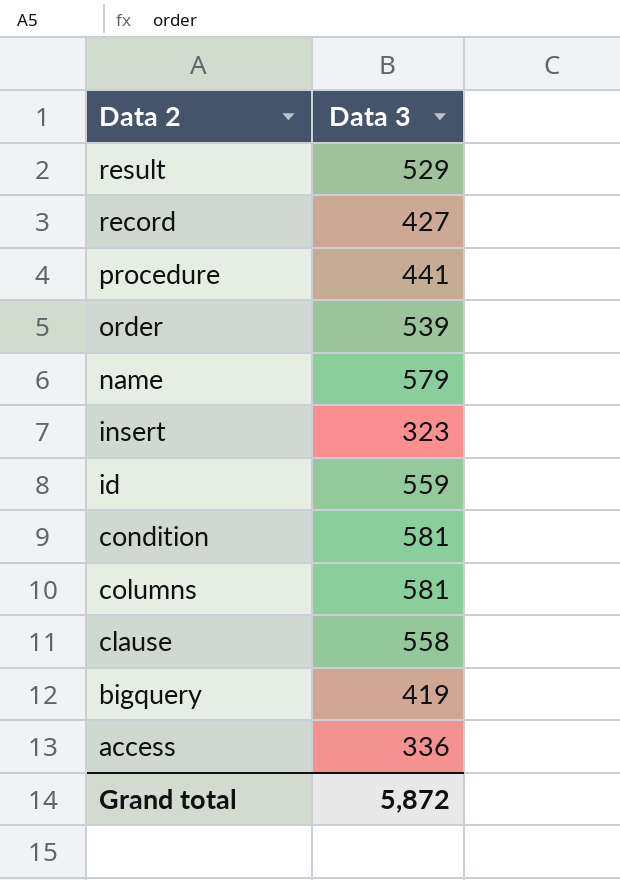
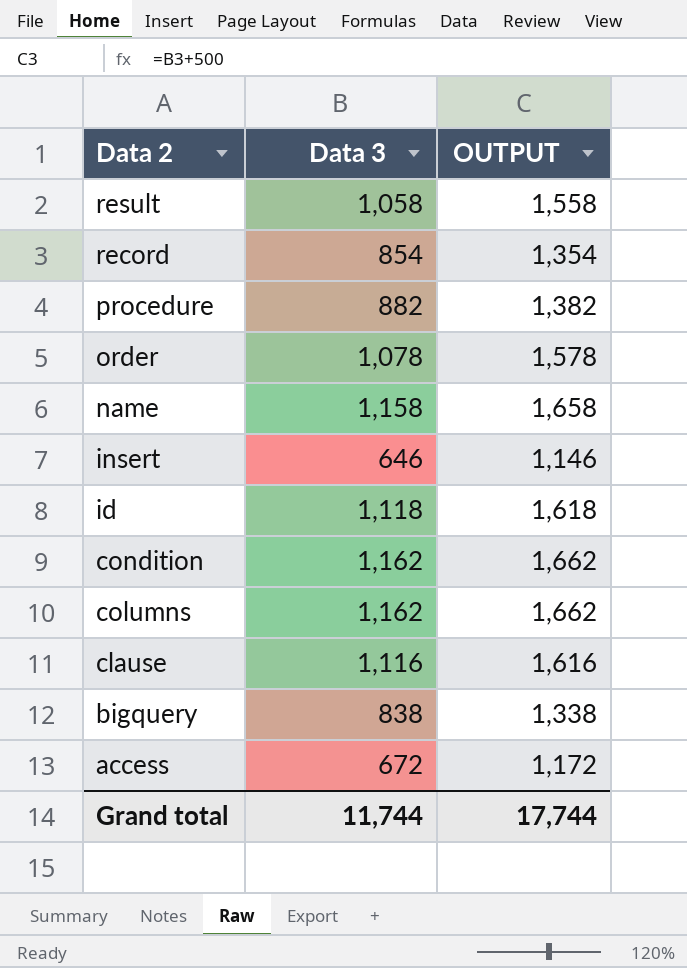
column OUTPUT | formula: none -> [Data 3] + 500
result | Data 3: 529 -> 1,058
record | Data 3: 427 -> 854
procedure | Data 3: 441 -> 882
order | Data 3: 539 -> 1,078
name | Data 3: 579 -> 1,158
insert | Data 3: 323 -> 646
id | Data 3: 559 -> 1,118
condition | Data 3: 581 -> 1,162
columns | Data 3: 581 -> 1,162
clause | Data 3: 558 -> 1,116
bigquery | Data 3: 419 -> 838
access | Data 3: 336 -> 672
Grand total | Data 3: 5,872 -> 11,744

